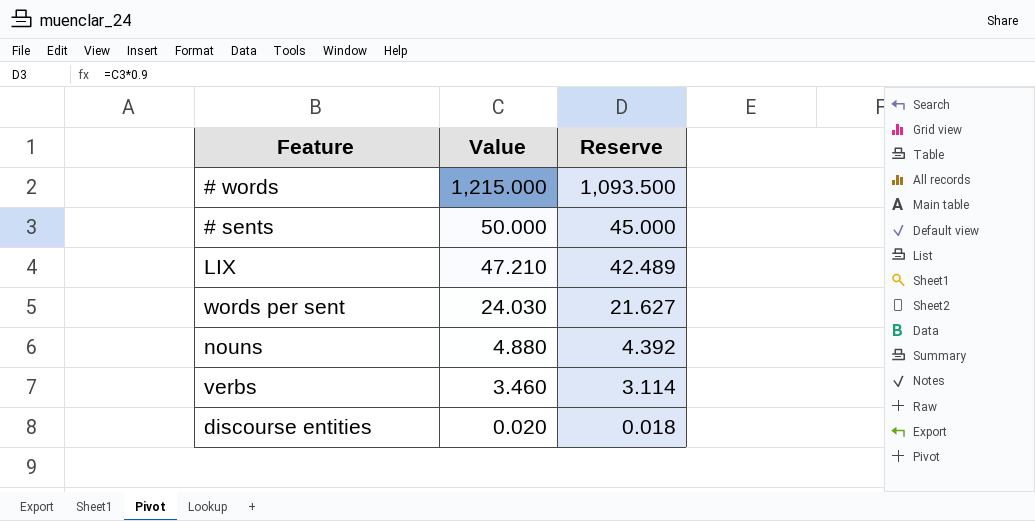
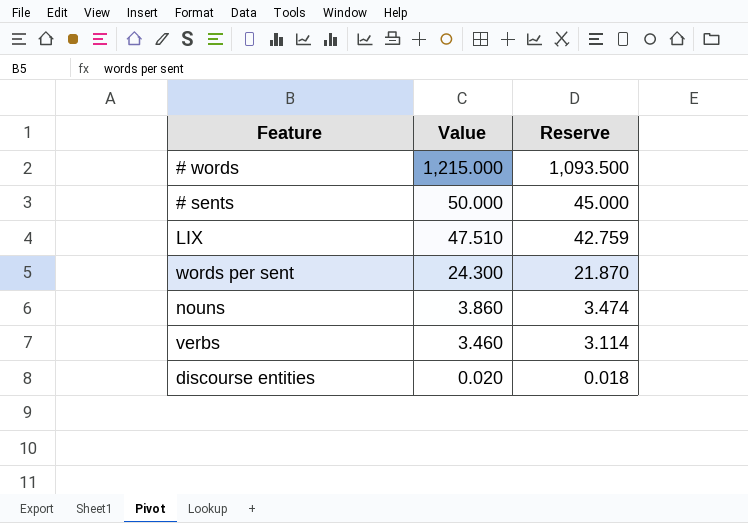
LIX | Value: 47.210 -> 47.510
LIX | Reserve: 42.489 -> 42.759
words per sent | Value: 24.030 -> 24.300
words per sent | Reserve: 21.627 -> 21.870
nouns | Value: 4.880 -> 3.860
nouns | Reserve: 4.392 -> 3.474

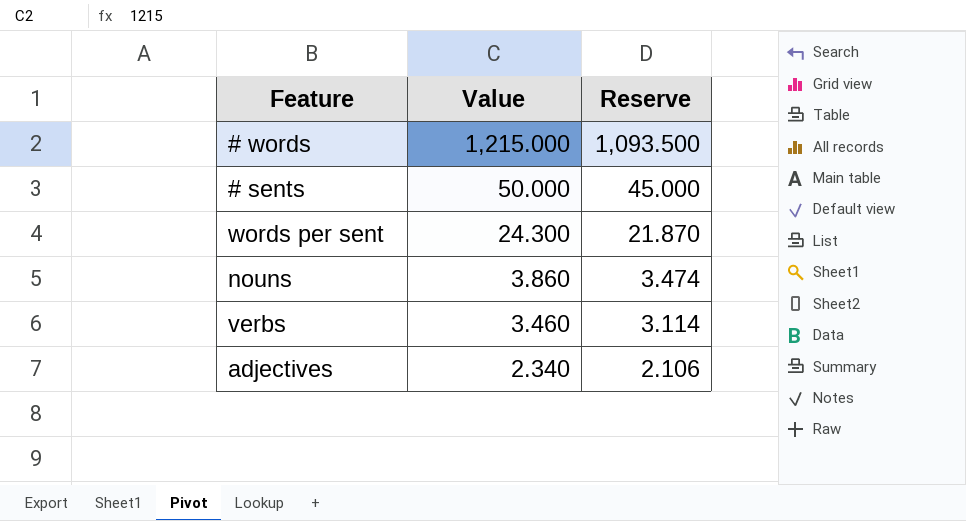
row LIX: 47.510 | 42.759 -> none
row discourse entities: 0.020 | 0.018 -> none
row adjectives: none -> 2.340 | 2.106

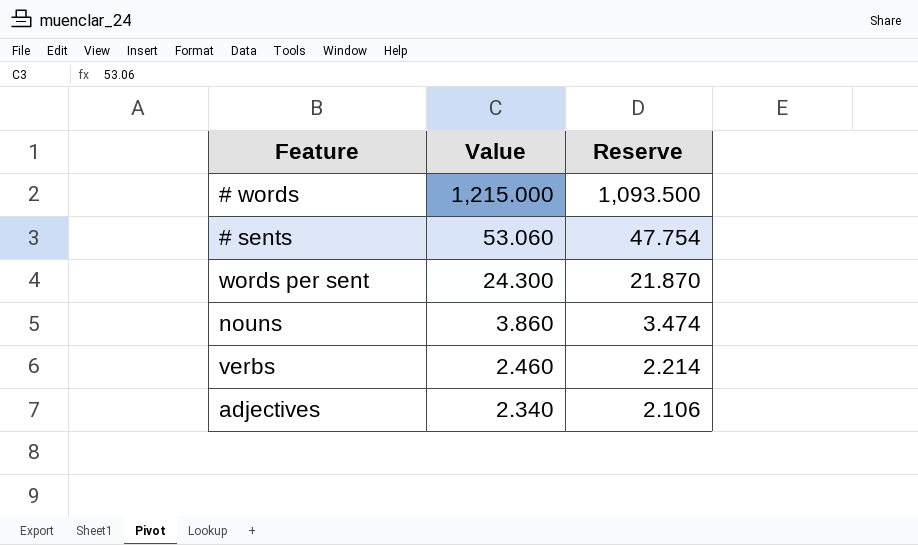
# sents | Value: 50.000 -> 53.060
# sents | Reserve: 45.000 -> 47.754
verbs | Value: 3.460 -> 2.460
verbs | Reserve: 3.114 -> 2.214

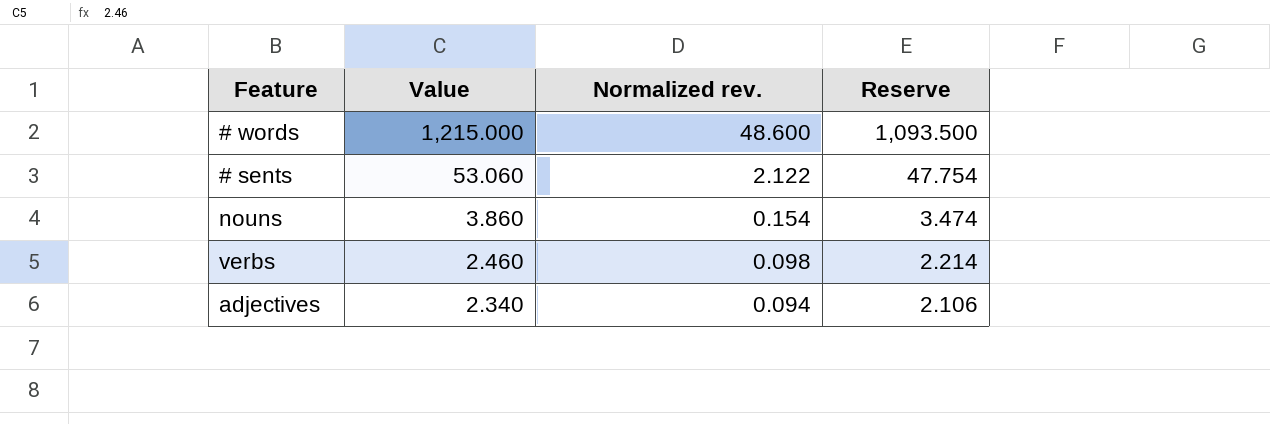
column Normalized rev. | formula: none -> [Value] * 0.04
row words per sent: 24.300 | 21.870 -> none

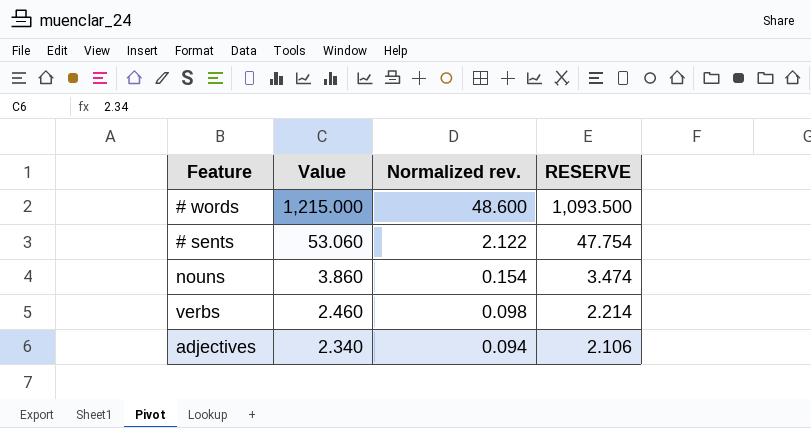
column name: Reserve -> RESERVE

